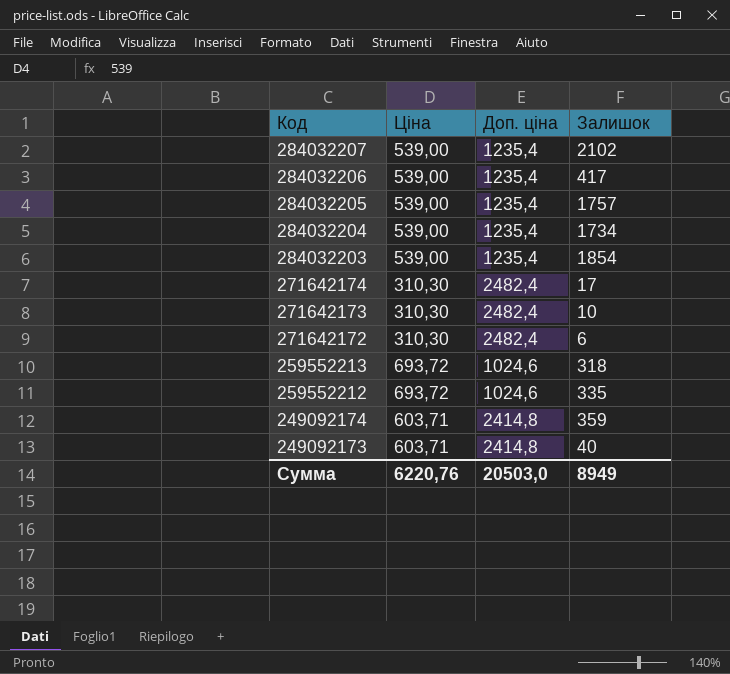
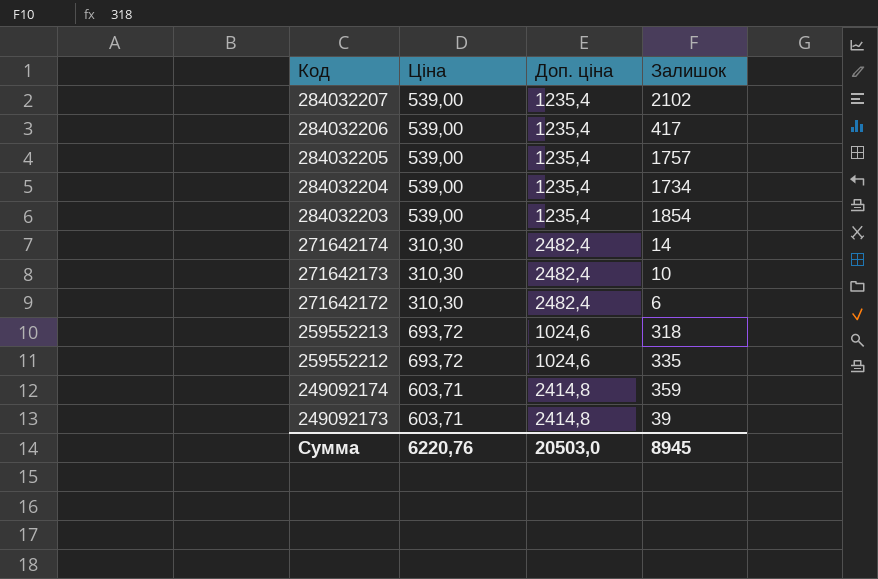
271642174 | Залишок: 17 -> 14
249092173 | Залишок: 40 -> 39
Сумма | Залишок: 8949 -> 8945

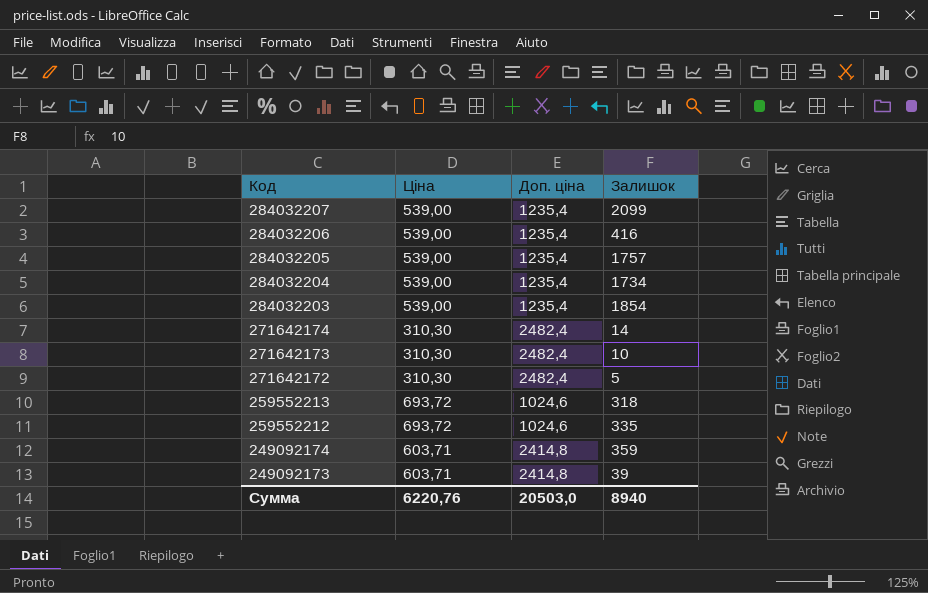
284032207 | Залишок: 2102 -> 2099
284032206 | Залишок: 417 -> 416
271642172 | Залишок: 6 -> 5
Сумма | Залишок: 8945 -> 8940

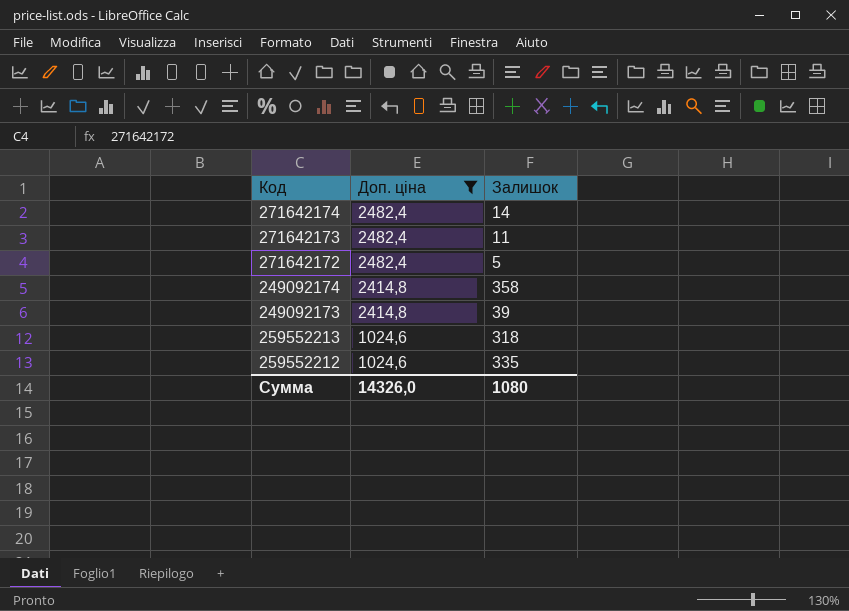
filter: none -> Доп. ціна != 1235,4
row order: Код descending -> Доп. ціна descending
column Ціна | position: 2 -> none
271642173 | Залишок: 10 -> 11
249092174 | Залишок: 359 -> 358
Сумма | Доп. ціна: 20503,0 -> 14326,0
Сумма | Залишок: 8940 -> 1080

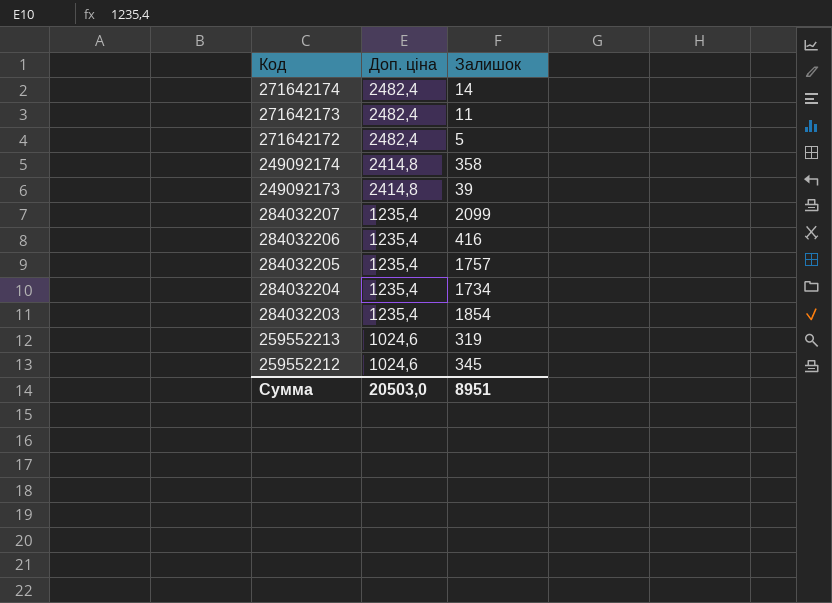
filter: Доп. ціна != 1235,4 -> none
259552213 | Залишок: 318 -> 319
259552212 | Залишок: 335 -> 345
Сумма | Доп. ціна: 14326,0 -> 20503,0
Сумма | Залишок: 1080 -> 8951

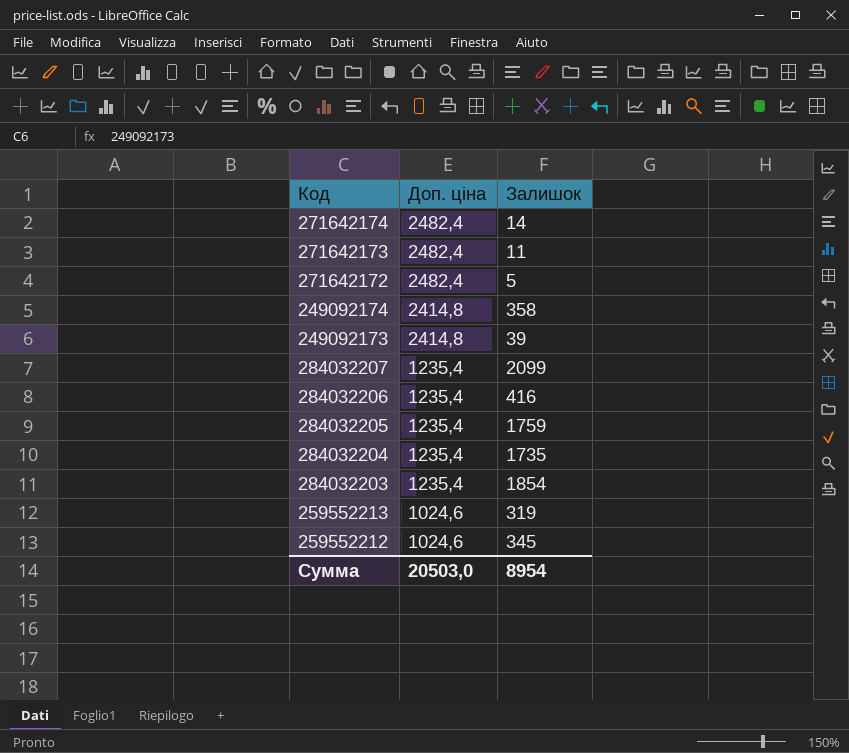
284032205 | Залишок: 1757 -> 1759
284032204 | Залишок: 1734 -> 1735
Сумма | Залишок: 8951 -> 8954

